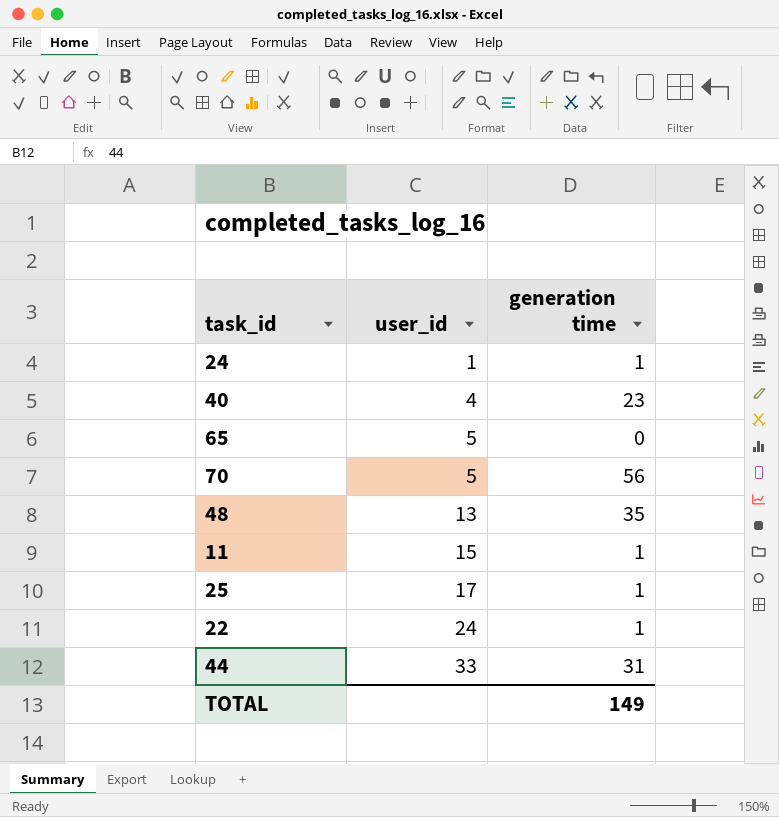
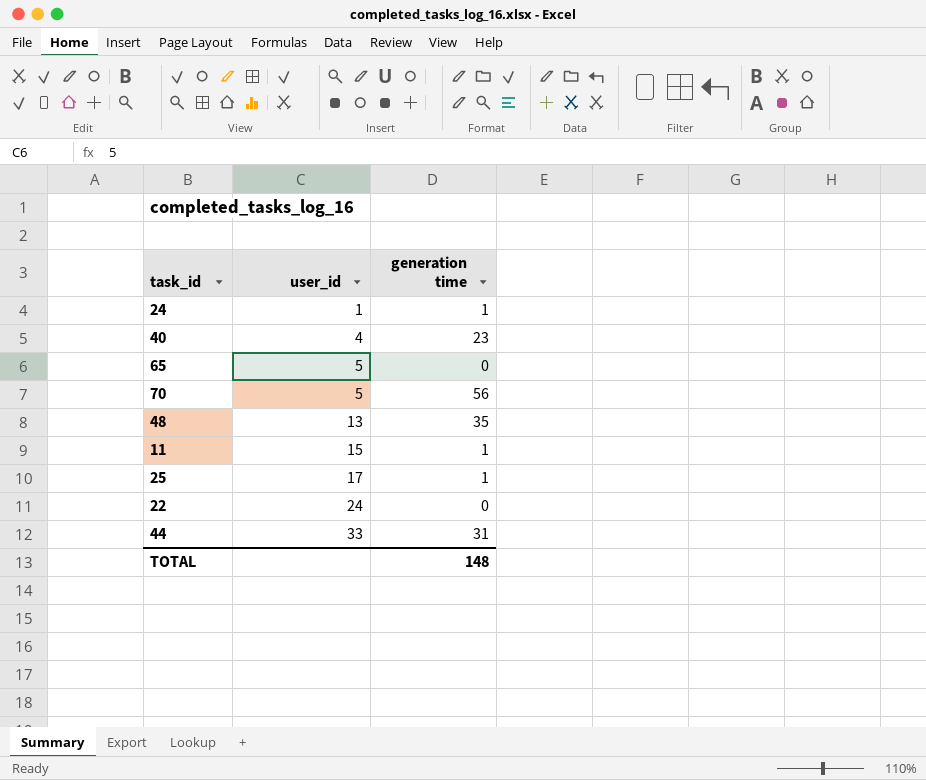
22 | generation time: 1 -> 0
TOTAL | generation time: 149 -> 148

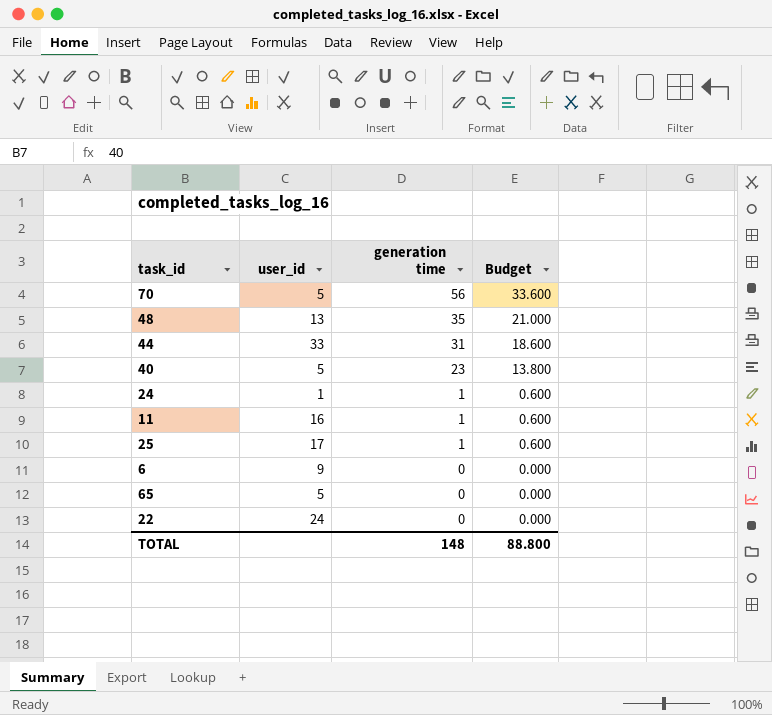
row order: user_id ascending -> generation time descending
column Budget | formula: none -> [generation time] * 0.6
40 | user_id: 4 -> 5
11 | user_id: 15 -> 16
row 6: none -> 9 | 0 | 0.000

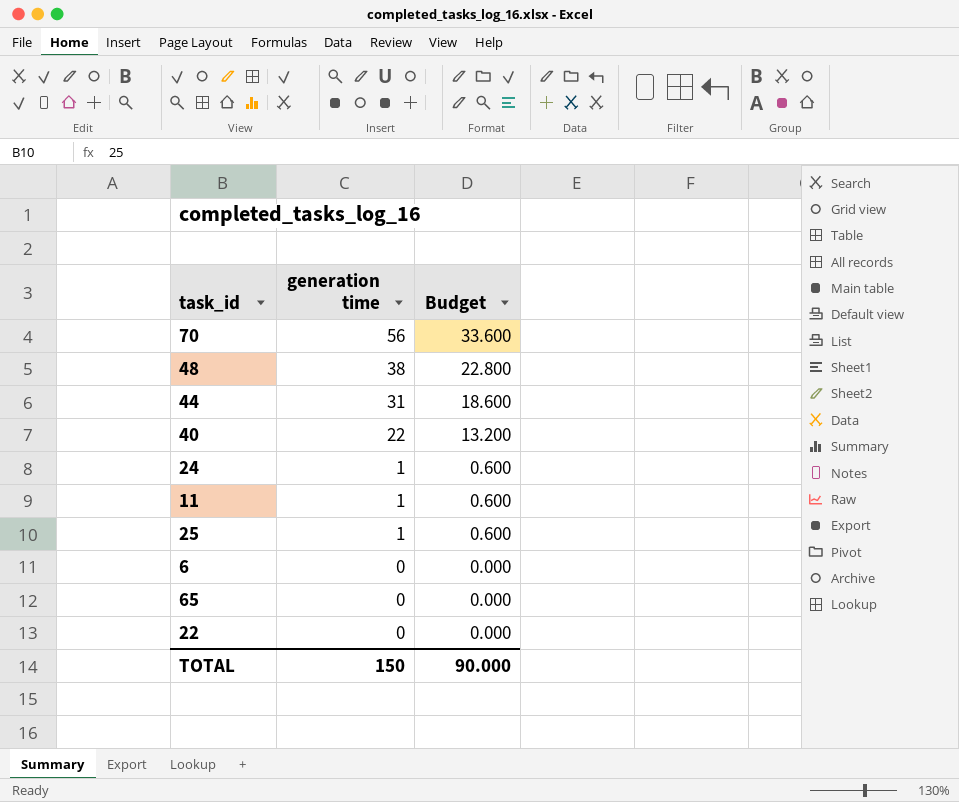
column user_id | position: 2 -> none
48 | generation time: 35 -> 38
48 | Budget: 21.000 -> 22.800
40 | generation time: 23 -> 22
40 | Budget: 13.800 -> 13.200
TOTAL | generation time: 148 -> 150
TOTAL | Budget: 88.800 -> 90.000

